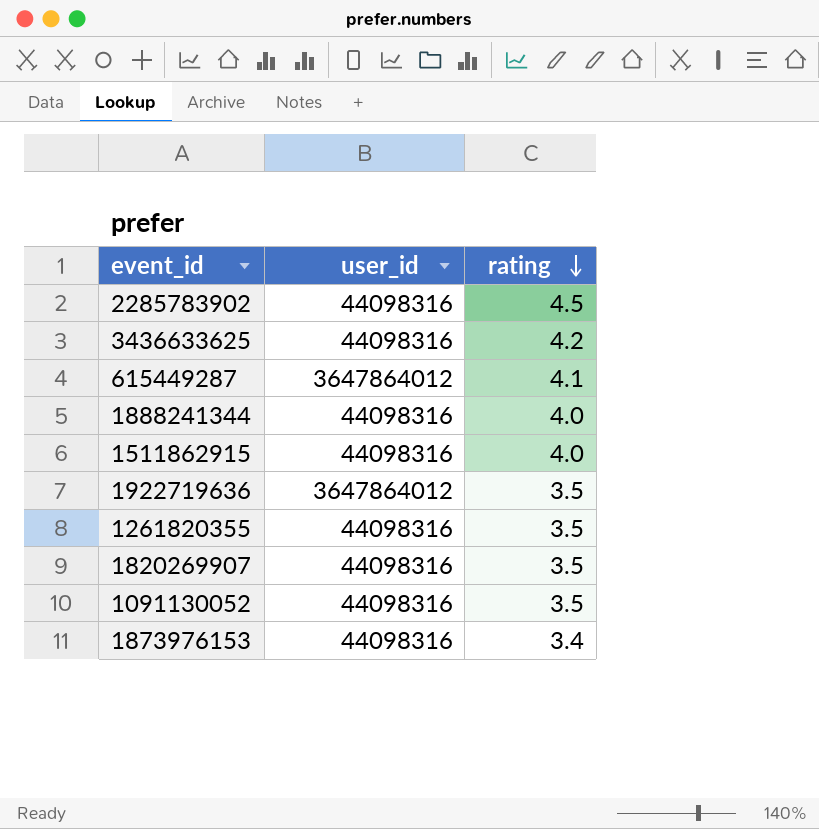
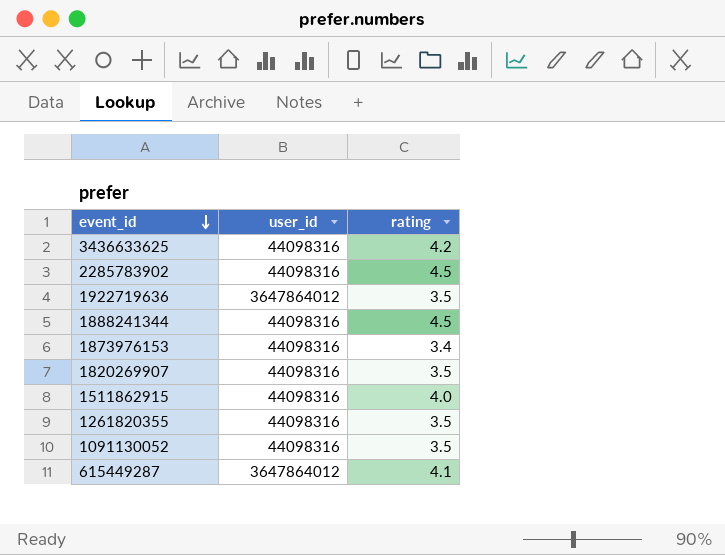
row order: rating descending -> event_id descending
1888241344 | rating: 4.0 -> 4.5

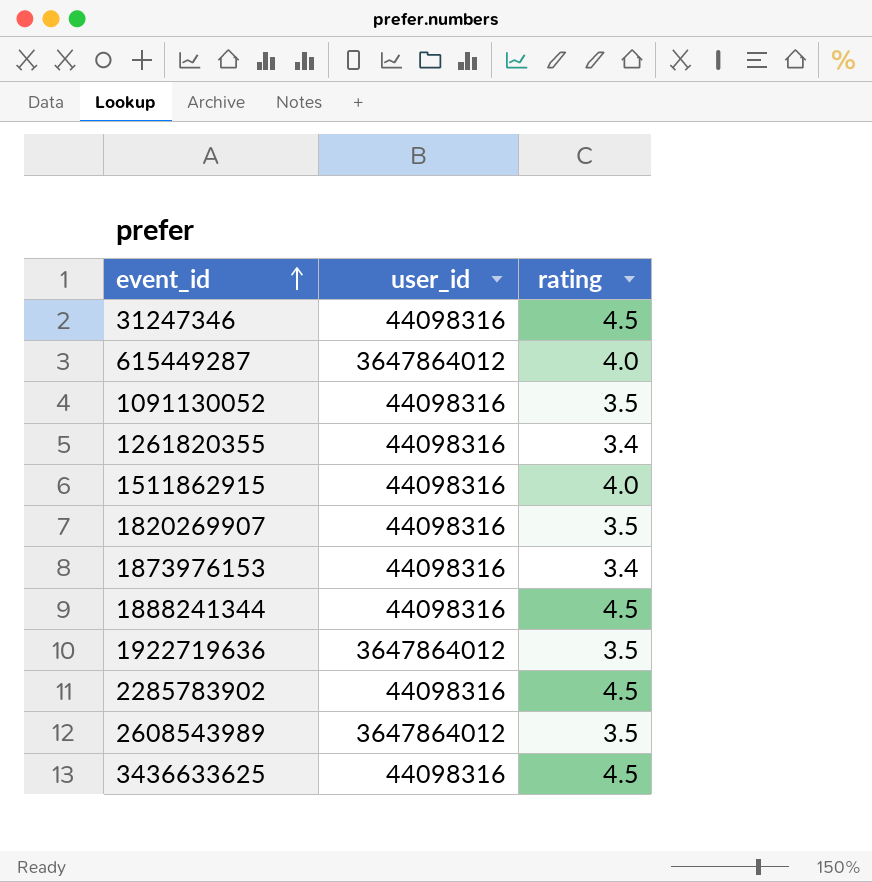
row order: event_id descending -> event_id ascending
row 31247346: none -> 44098316 | 4.5
615449287 | rating: 4.1 -> 4.0
1261820355 | rating: 3.5 -> 3.4
row 2608543989: none -> 3647864012 | 3.5
3436633625 | rating: 4.2 -> 4.5

